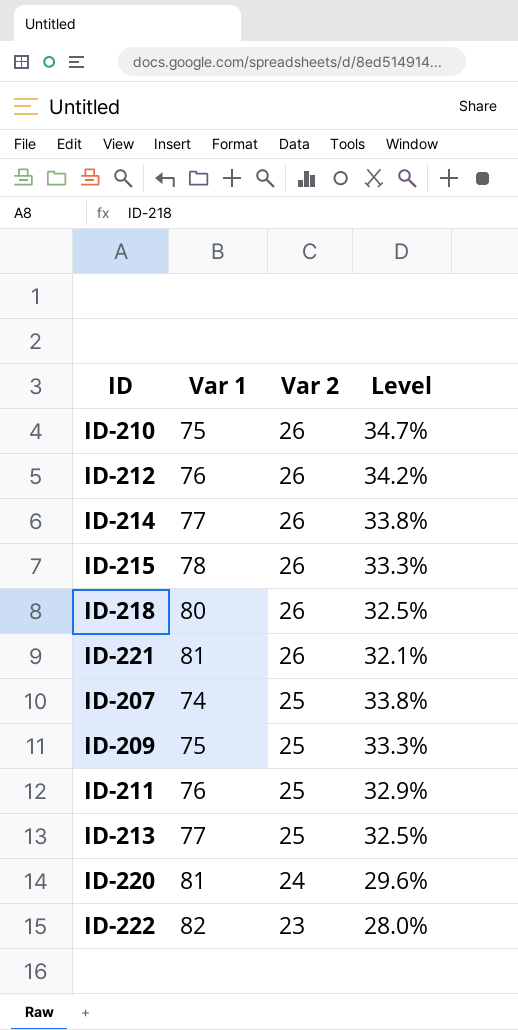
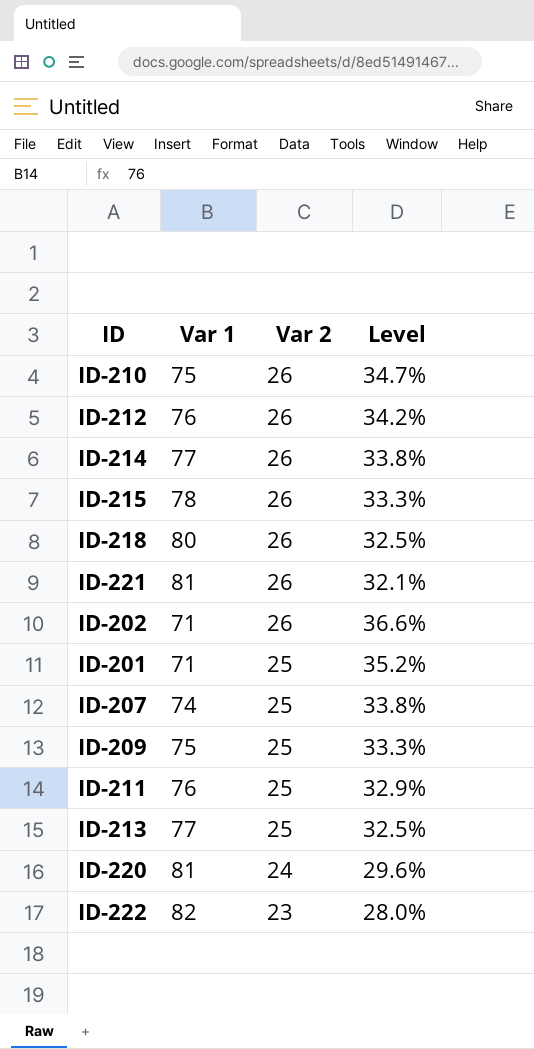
row ID-202: none -> 71 | 26 | 36.6%
row ID-201: none -> 71 | 25 | 35.2%

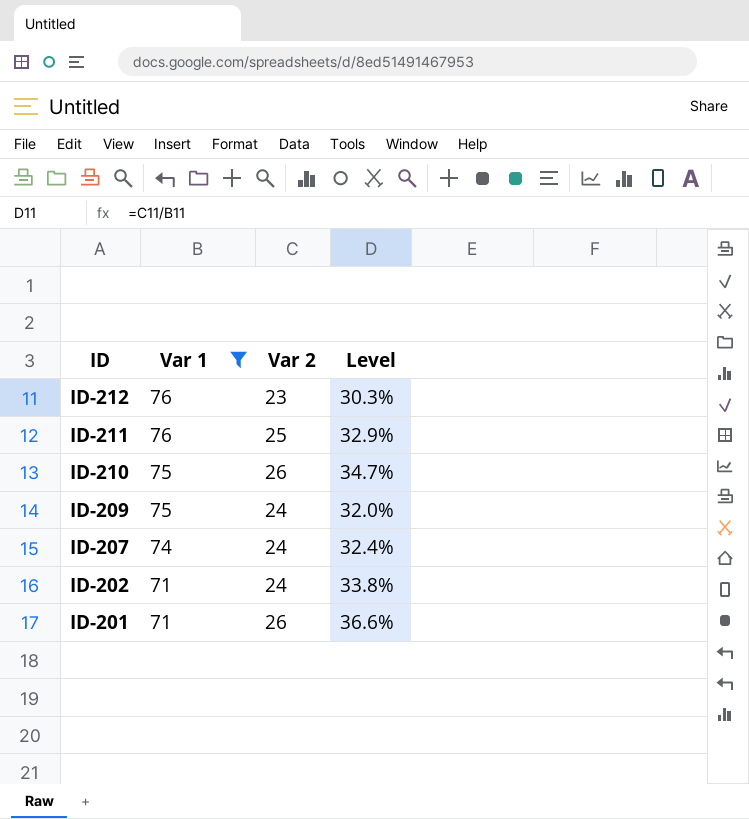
filter: none -> Var 1 <= 76
row order: Var 2 descending -> ID descending
ID-212 | Var 2: 26 -> 23
ID-212 | Level: 34.2% -> 30.3%
ID-209 | Var 2: 25 -> 24
ID-209 | Level: 33.3% -> 32.0%
ID-207 | Var 2: 25 -> 24
ID-207 | Level: 33.8% -> 32.4%
ID-202 | Var 2: 26 -> 24
ID-202 | Level: 36.6% -> 33.8%
ID-201 | Var 2: 25 -> 26
ID-201 | Level: 35.2% -> 36.6%

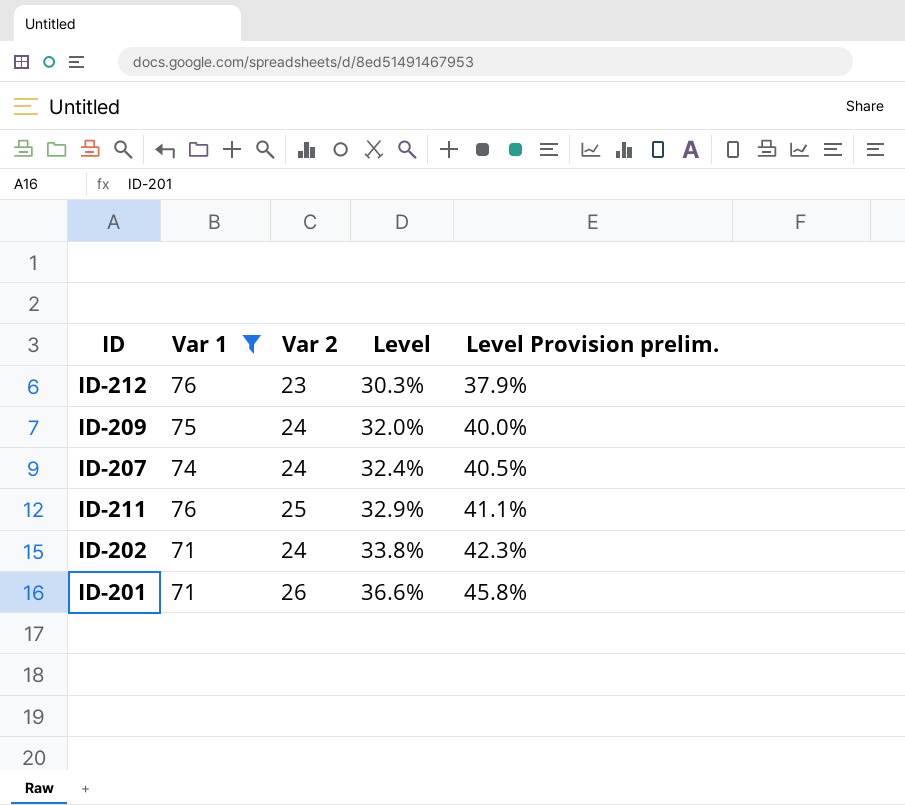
row order: ID descending -> Level ascending
column Level Provision prelim. | formula: none -> [Level] * 1.25
row ID-210: 75 | 26 | 34.7% -> none

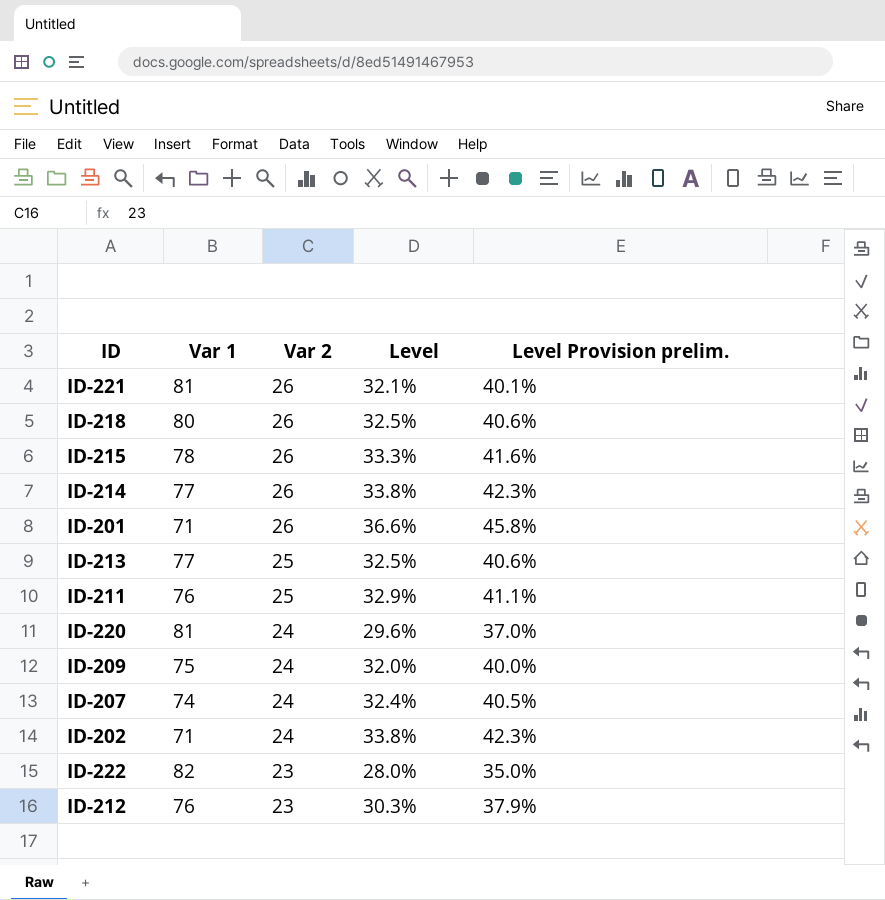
filter: Var 1 <= 76 -> none
row order: Level ascending -> Var 2 descending

